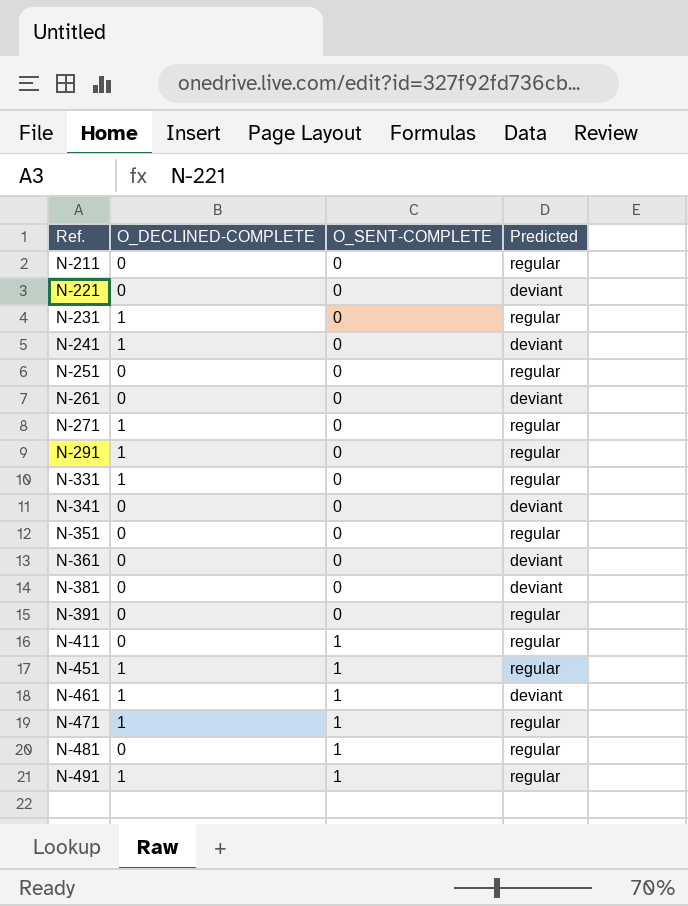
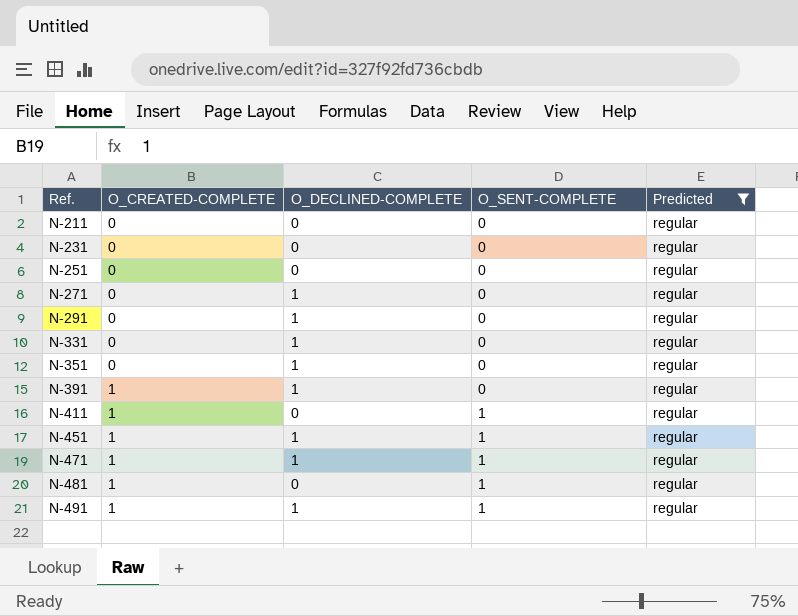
filter: none -> Predicted = regular
column O_CREATED-COMPLETE | position: none -> 2
N-231 | O_DECLINED-COMPLETE: 1 -> 0
N-351 | O_DECLINED-COMPLETE: 0 -> 1
N-391 | O_DECLINED-COMPLETE: 0 -> 1

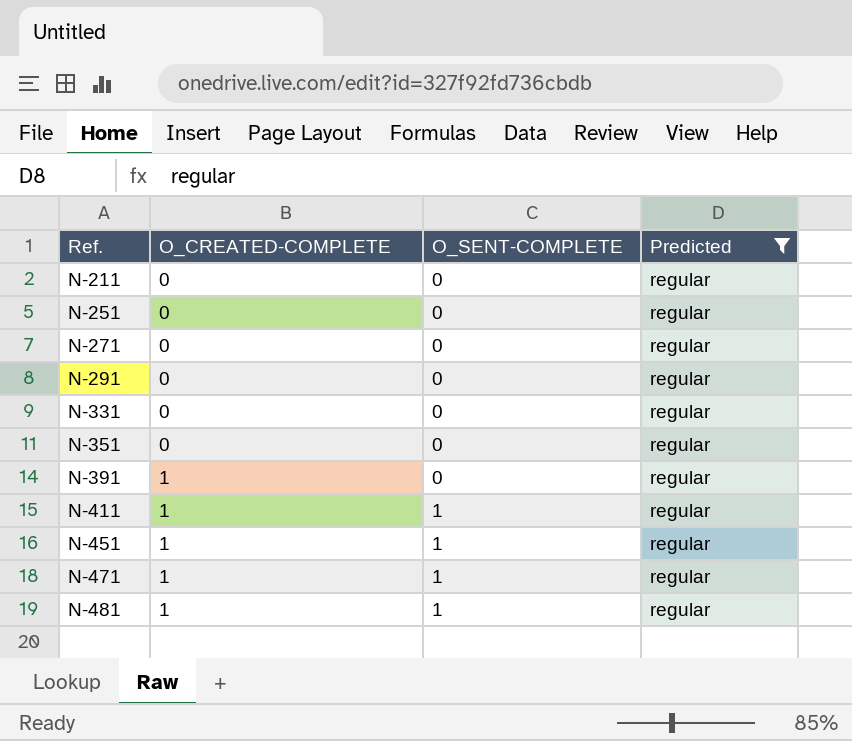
column O_DECLINED-COMPLETE | position: 3 -> none
row N-231: 0 | 0 | 0 | regular -> none
row N-491: 1 | 1 | 1 | regular -> none

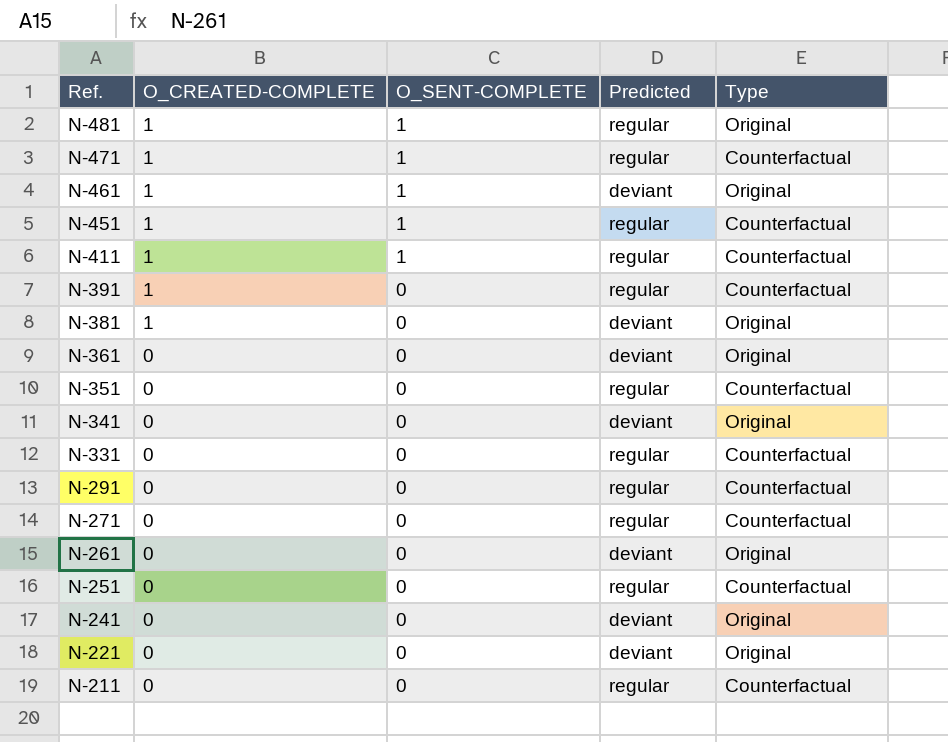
filter: Predicted = regular -> none
row order: Ref. ascending -> Ref. descending
column Type | position: none -> 5

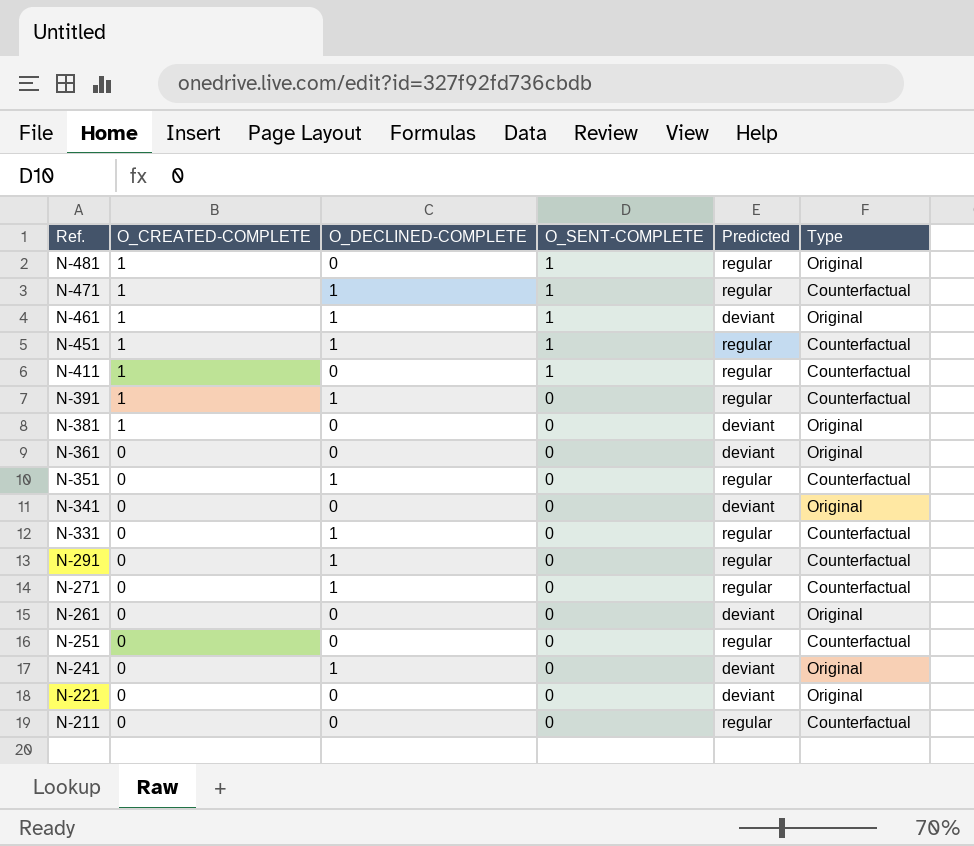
column O_DECLINED-COMPLETE | position: none -> 3

